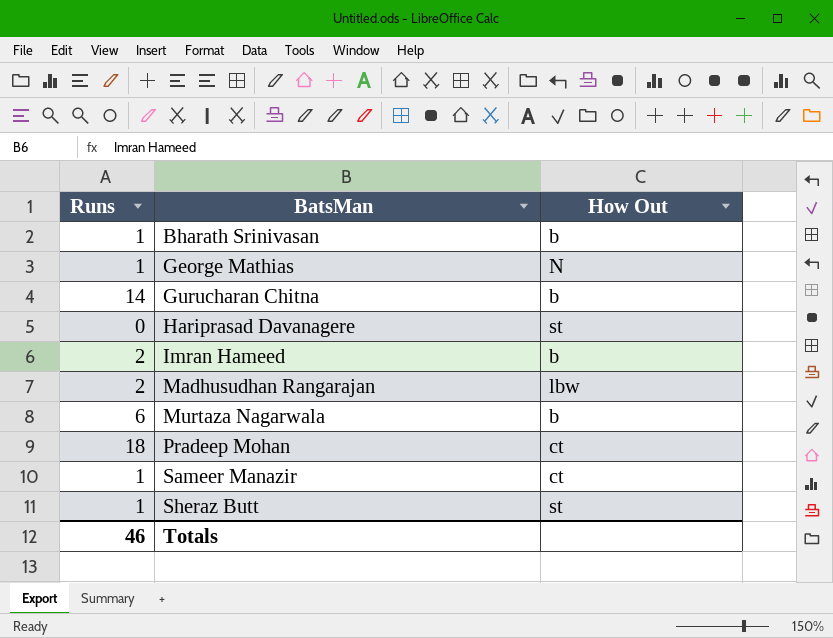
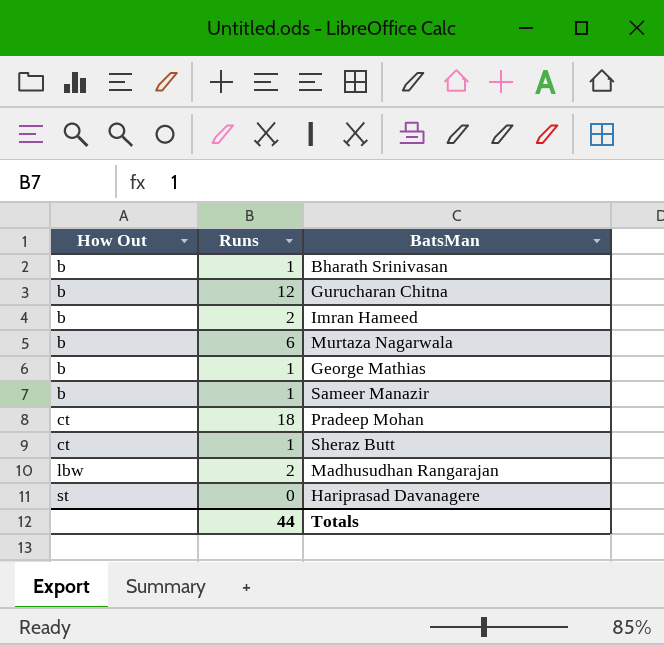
row order: BatsMan ascending -> How Out ascending
column How Out | position: 3 -> 1
Gurucharan Chitna | Runs: 14 -> 12
George Mathias | How Out: N -> b
Sameer Manazir | How Out: ct -> b
Sheraz Butt | How Out: st -> ct
Totals | Runs: 46 -> 44

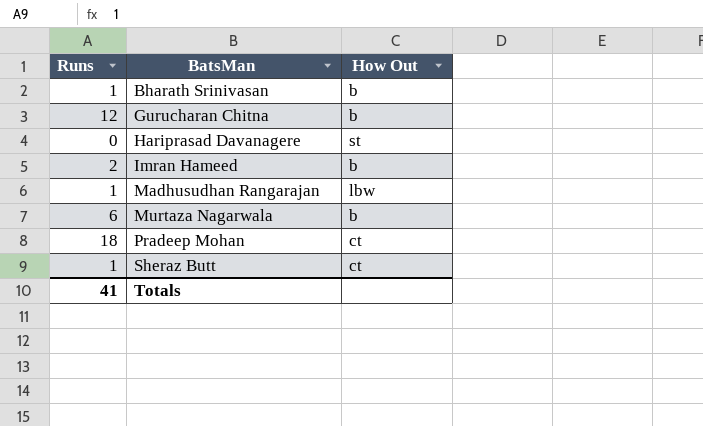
row order: How Out ascending -> BatsMan ascending
column How Out | position: 1 -> 3
row George Mathias: b | 1 -> none
row Sameer Manazir: b | 1 -> none
Madhusudhan Rangarajan | Runs: 2 -> 1
Totals | Runs: 44 -> 41

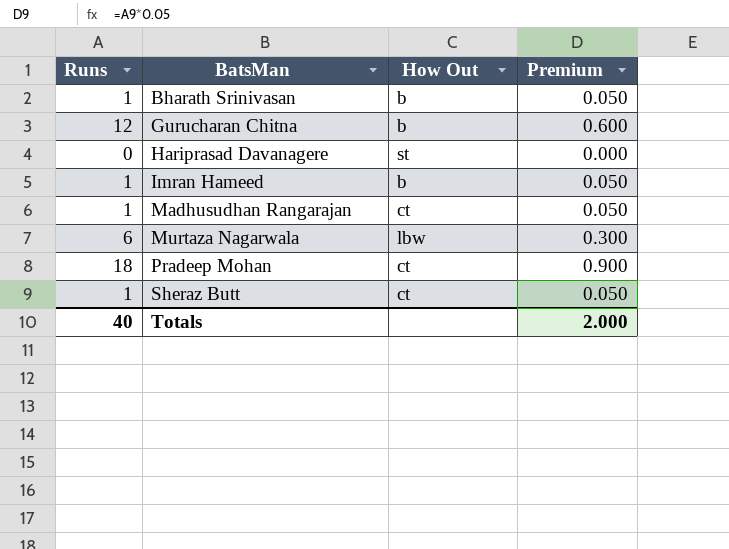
column Premium | formula: none -> [Runs] * 0.05
Imran Hameed | Runs: 2 -> 1
Madhusudhan Rangarajan | How Out: lbw -> ct
Murtaza Nagarwala | How Out: b -> lbw
Totals | Runs: 41 -> 40

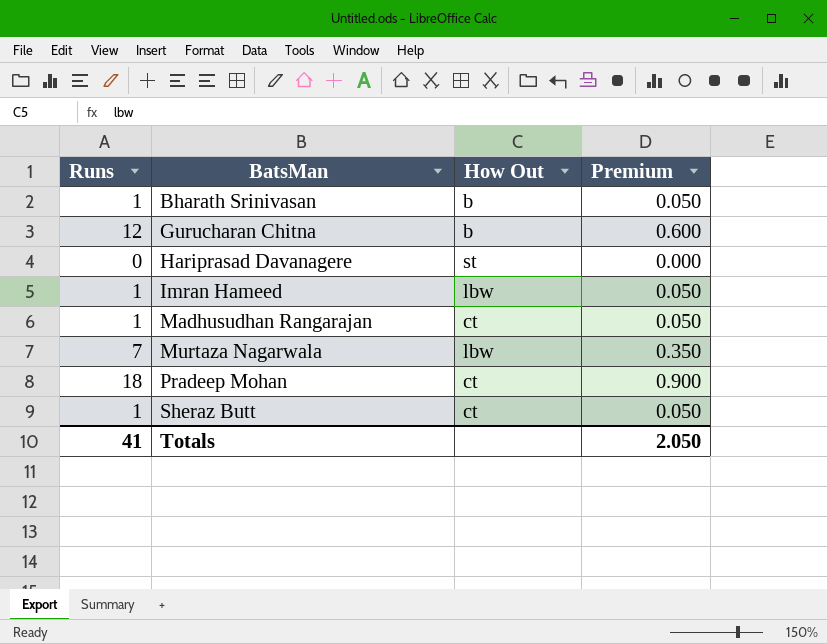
Imran Hameed | How Out: b -> lbw
Murtaza Nagarwala | Runs: 6 -> 7
Murtaza Nagarwala | Premium: 0.300 -> 0.350
Totals | Runs: 40 -> 41
Totals | Premium: 2.000 -> 2.050

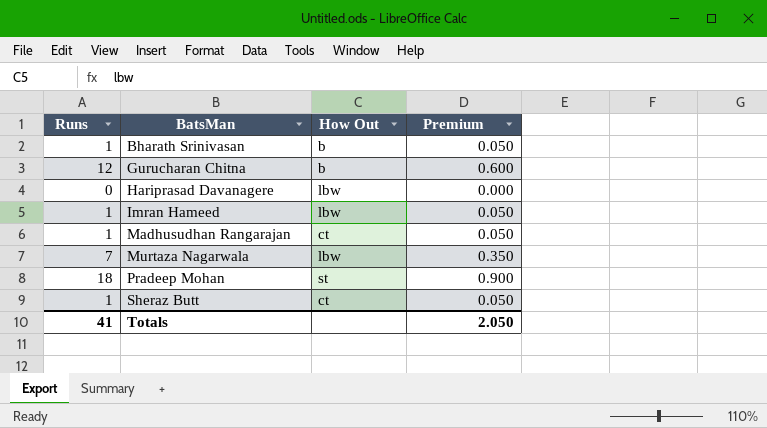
Hariprasad Davanagere | How Out: st -> lbw
Pradeep Mohan | How Out: ct -> st

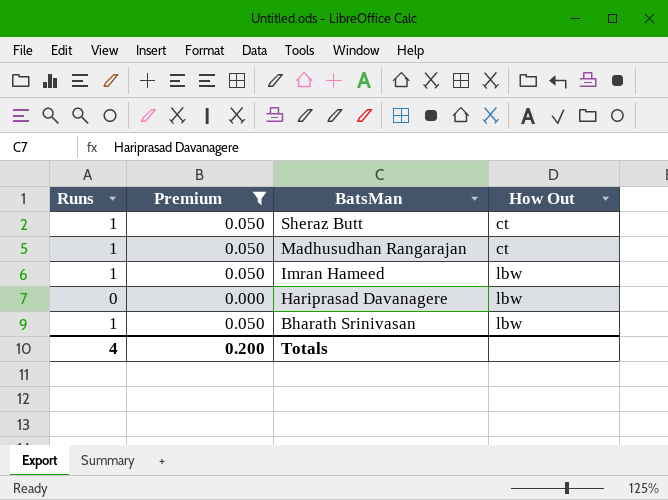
filter: none -> Premium <= 0.050
row order: BatsMan ascending -> BatsMan descending
column Premium | position: 4 -> 2
Bharath Srinivasan | How Out: b -> lbw
Totals | Runs: 41 -> 4
Totals | Premium: 2.050 -> 0.200

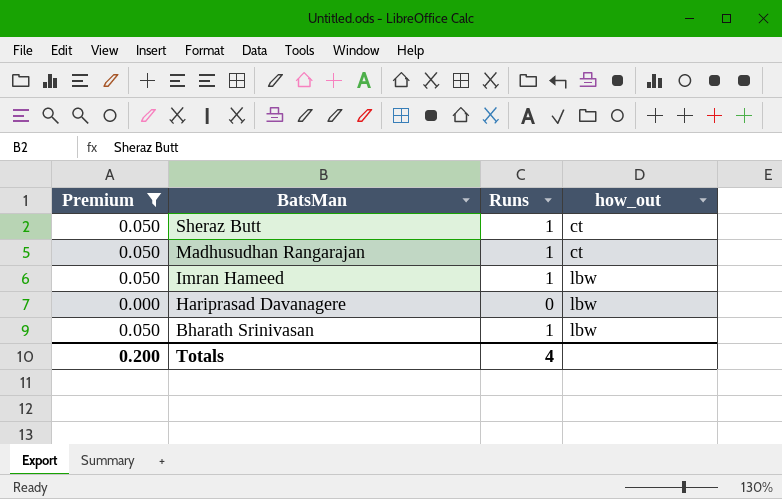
column Runs | position: 1 -> 3
column name: How Out -> how_out

